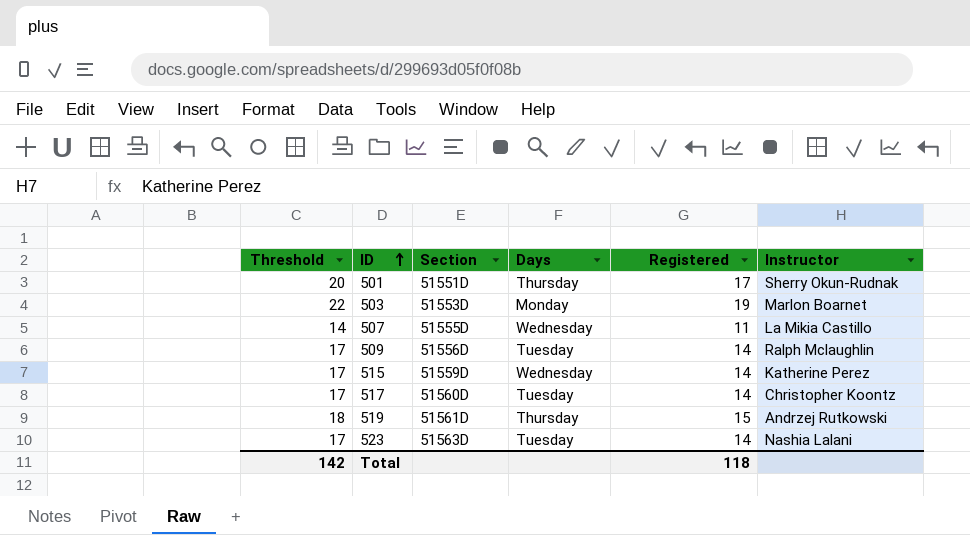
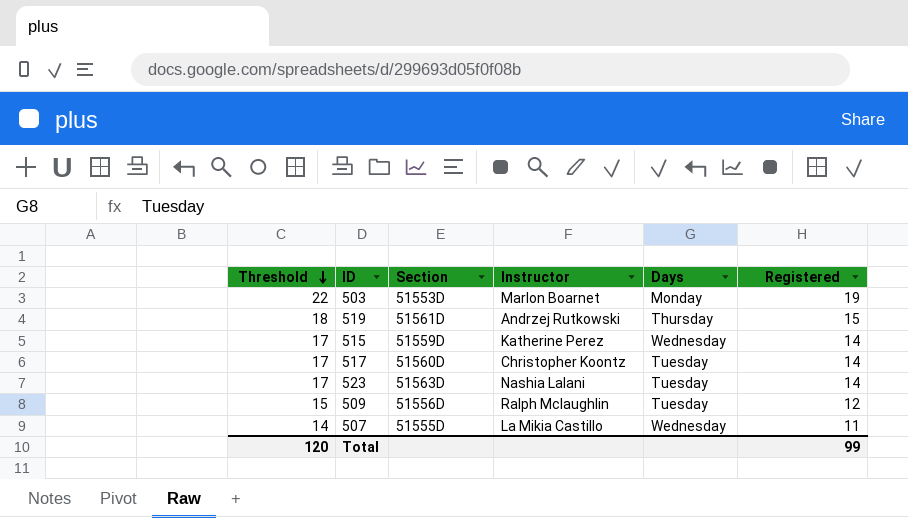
row order: ID ascending -> Threshold descending
column Instructor | position: 6 -> 4
row 501: 20 | 51551D | Thursday | 17 | Sherry Okun-Rudnak -> none
509 | Threshold: 17 -> 15
509 | Registered: 14 -> 12
Total | Threshold: 142 -> 120
Total | Registered: 118 -> 99

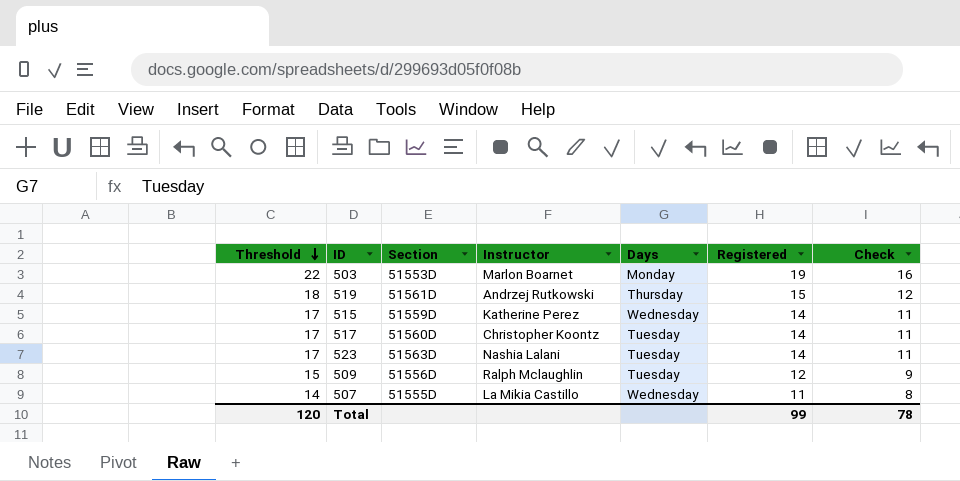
column Check | formula: none -> [Registered] - 3

